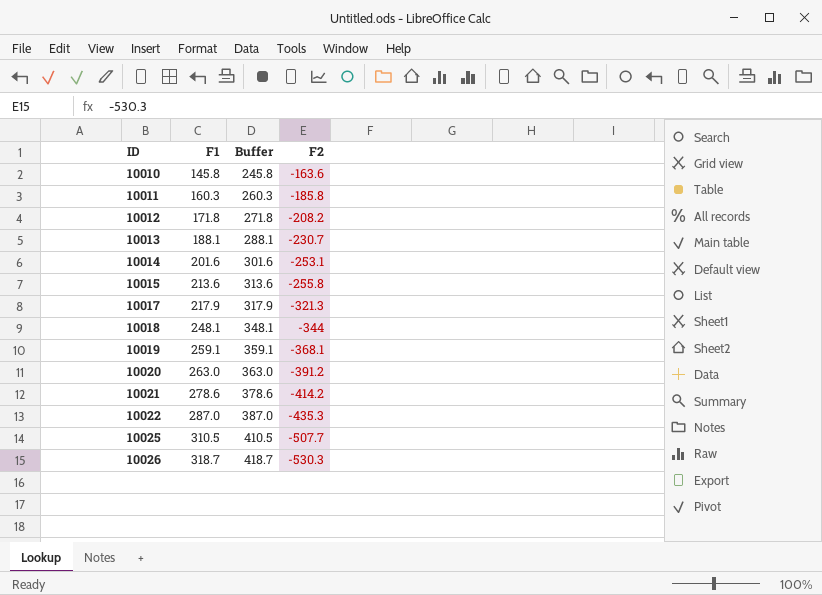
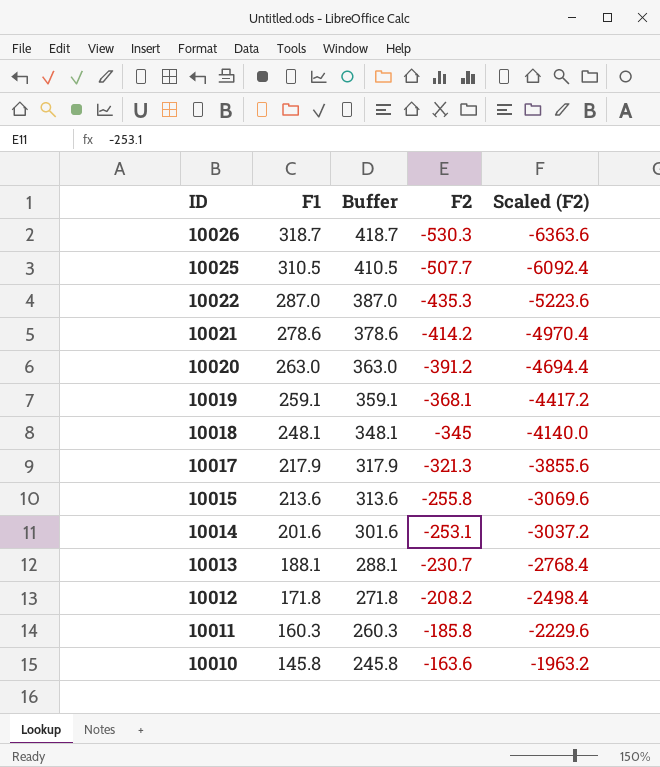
row order: ID ascending -> ID descending
column Scaled (F2) | formula: none -> [F2] * 12
10018 | F2: -344 -> -345

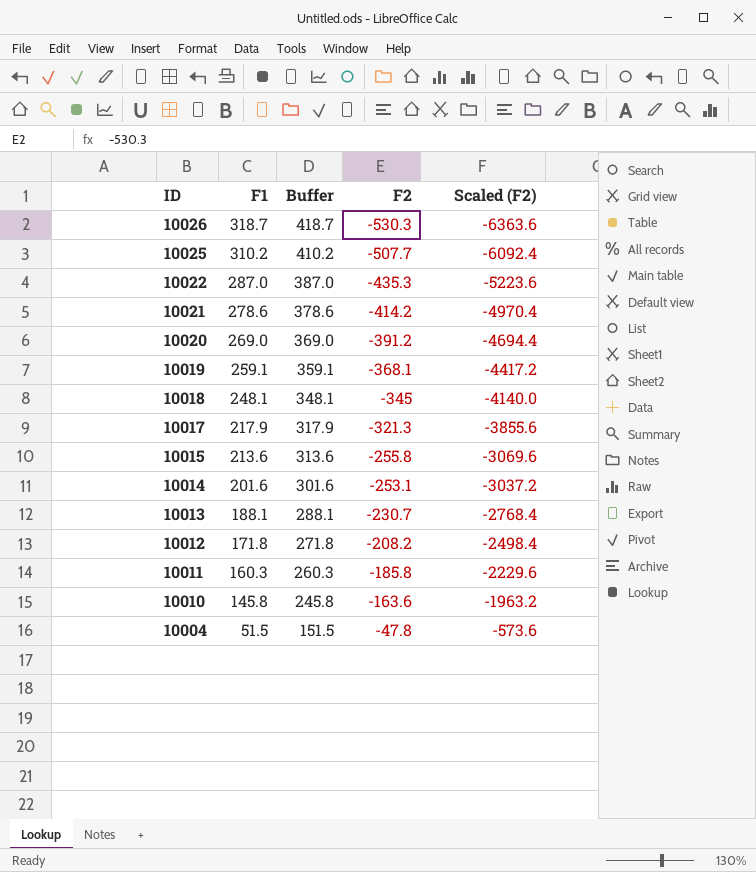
10025 | F1: 310.5 -> 310.2
10025 | Buffer: 410.5 -> 410.2
10020 | F1: 263.0 -> 269.0
10020 | Buffer: 363.0 -> 369.0
row 10004: none -> 51.5 | 151.5 | -47.8 | -573.6

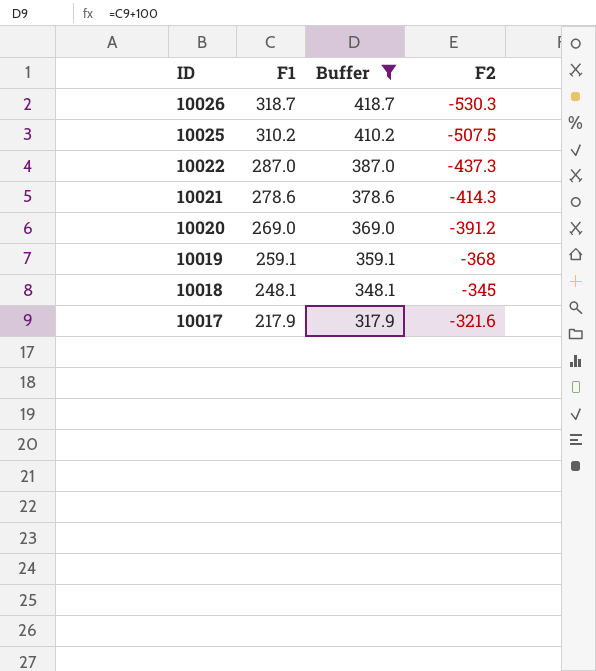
filter: none -> Buffer >= 317.9
column Scaled (F2) | formula: [F2] * 12 -> none
10025 | F2: -507.7 -> -507.5
10022 | F2: -435.3 -> -437.3
10021 | F2: -414.2 -> -414.3
10019 | F2: -368.1 -> -368
10017 | F2: -321.3 -> -321.6

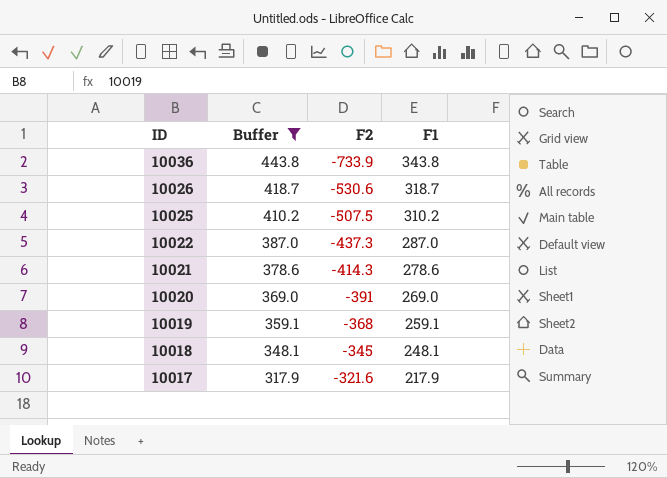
column F1 | position: 2 -> 4
row 10036: none -> 443.8 | -733.9 | 343.8
10026 | F2: -530.3 -> -530.6
10020 | F2: -391.2 -> -391

